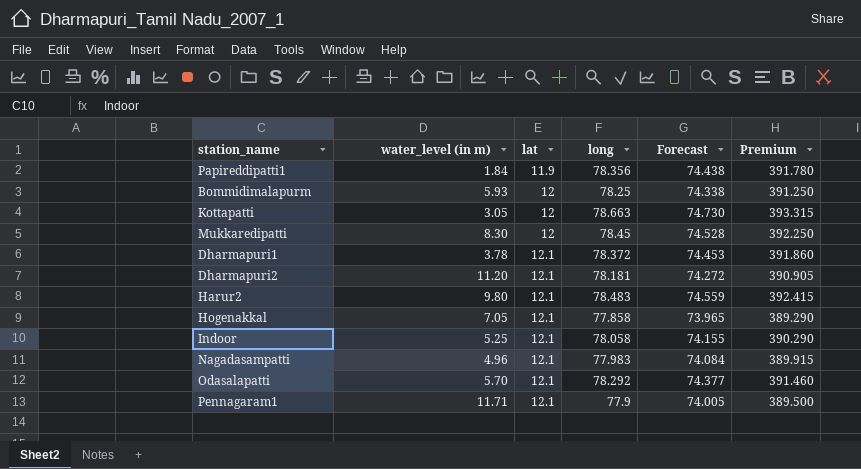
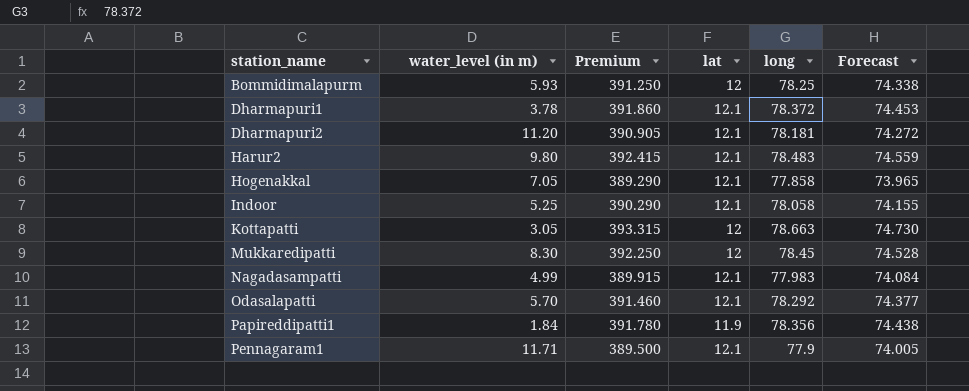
row order: lat ascending -> station_name ascending
column Premium | position: 6 -> 3
Nagadasampatti | water_level (in m): 4.96 -> 4.99

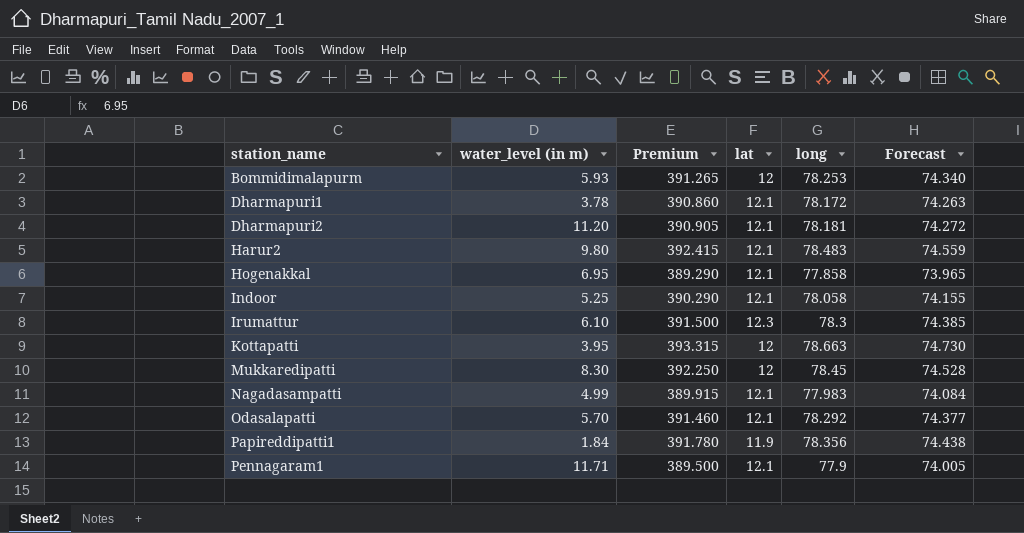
Bommidimalapurm | Premium: 391.250 -> 391.265
Bommidimalapurm | long: 78.25 -> 78.253
Bommidimalapurm | Forecast: 74.338 -> 74.340
Dharmapuri1 | Premium: 391.860 -> 390.860
Dharmapuri1 | long: 78.372 -> 78.172
Dharmapuri1 | Forecast: 74.453 -> 74.263
Hogenakkal | water_level (in m): 7.05 -> 6.95
row Irumattur: none -> 6.10 | 391.500 | 12.3 | 78.3 | 74.385
Kottapatti | water_level (in m): 3.05 -> 3.95

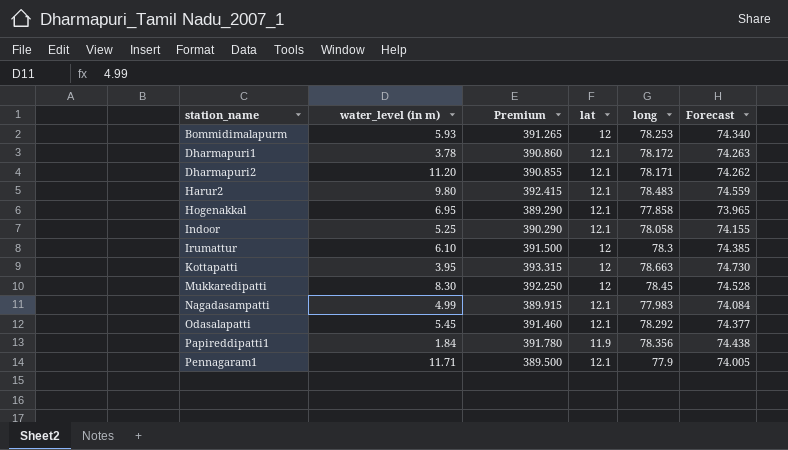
Dharmapuri2 | Premium: 390.905 -> 390.855
Dharmapuri2 | long: 78.181 -> 78.171
Dharmapuri2 | Forecast: 74.272 -> 74.262
Irumattur | lat: 12.3 -> 12
Odasalapatti | water_level (in m): 5.70 -> 5.45

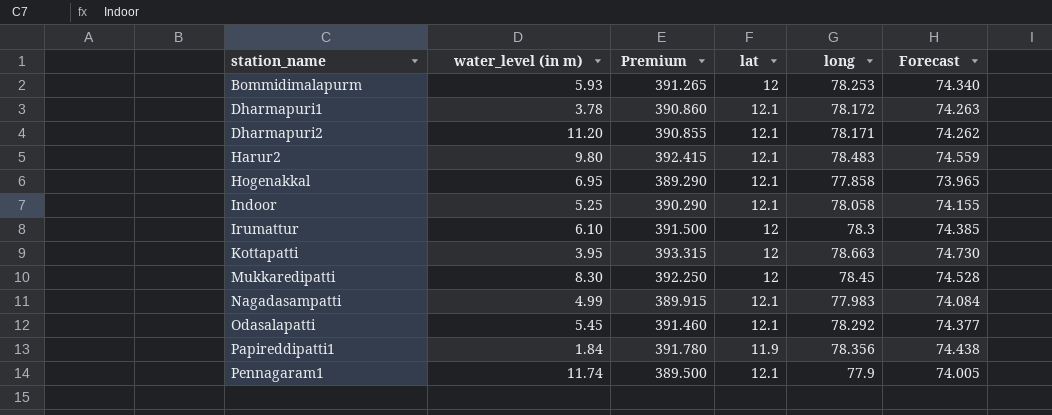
Pennagaram1 | water_level (in m): 11.71 -> 11.74

